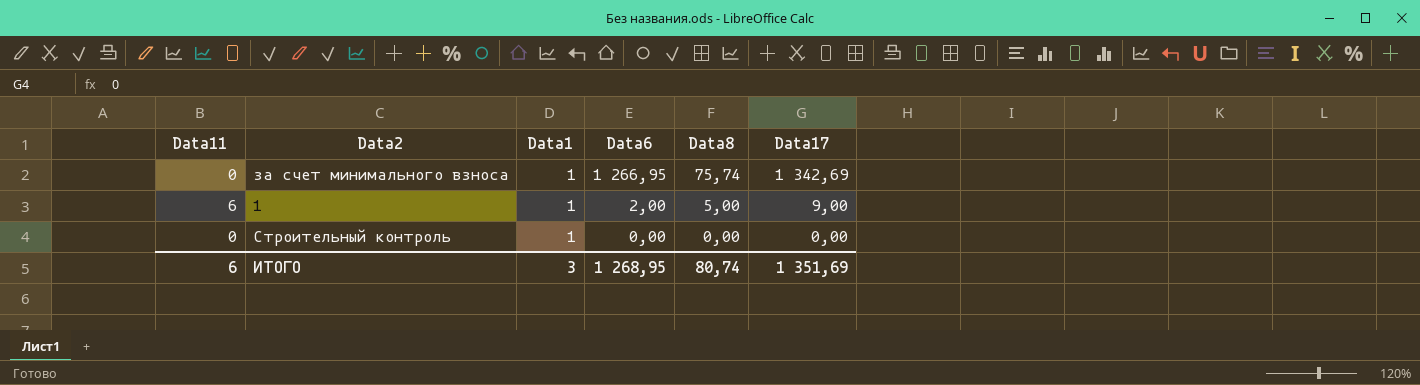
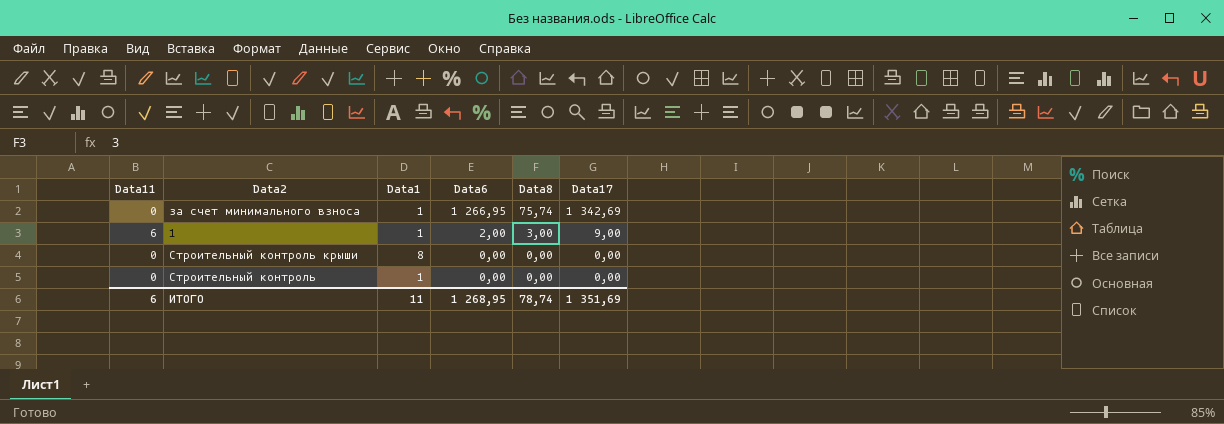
1 | Data8: 5,00 -> 3,00
row Строительный контроль крыши: none -> 0 | 8 | 0,00 | 0,00 | 0,00
ИТОГО | Data1: 3 -> 11
ИТОГО | Data8: 80,74 -> 78,74

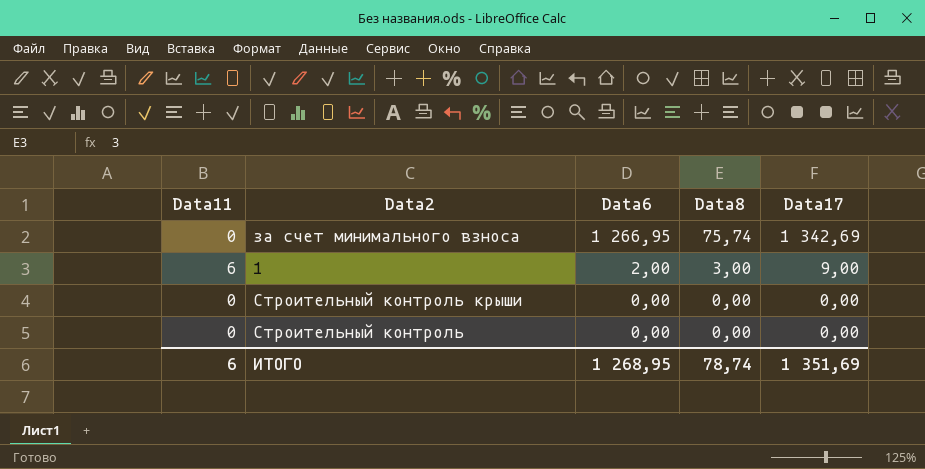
column Data1 | position: 3 -> none

